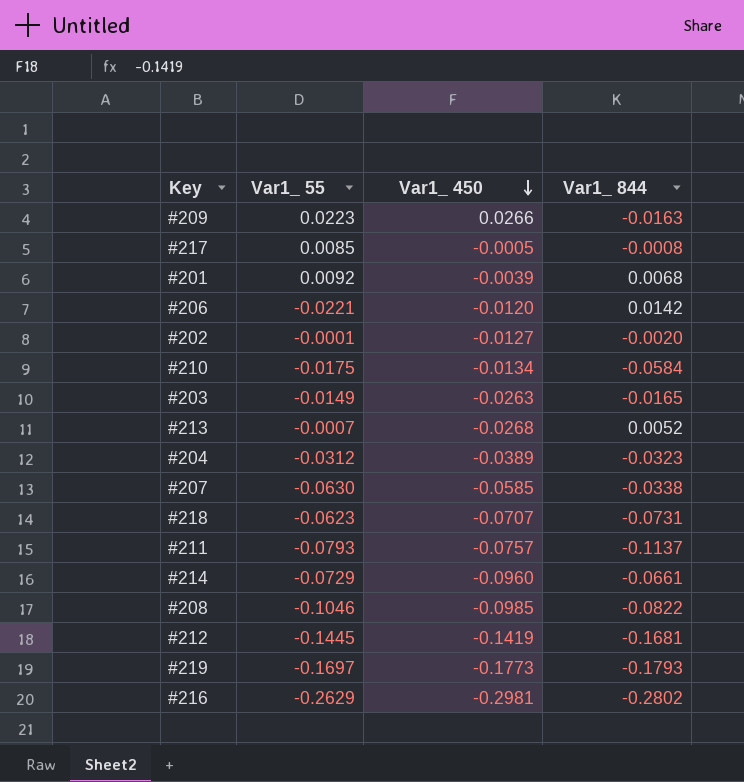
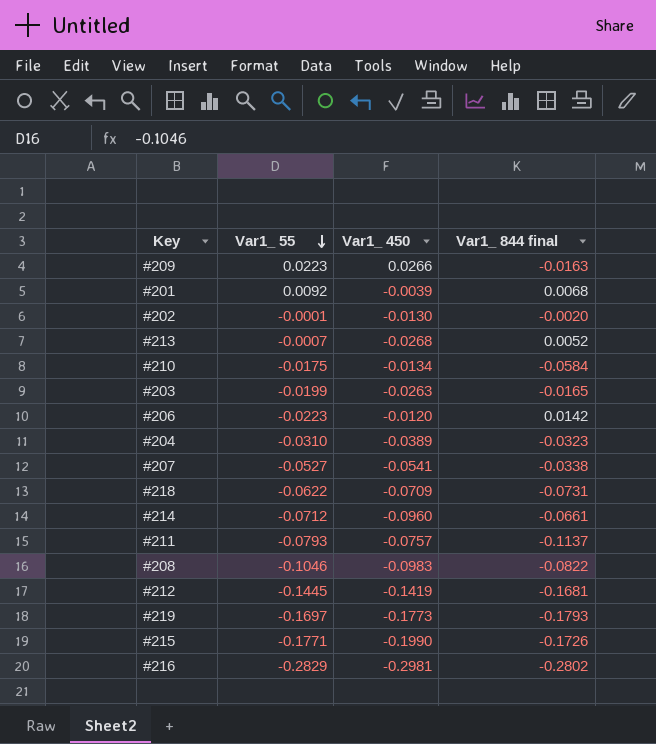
row order: Var1_ 450 descending -> Var1_ 55 descending
column name: Var1_ 844 -> Var1_ 844 final
row #217: 0.0085 | -0.0005 | -0.0008 -> none
#202 | Var1_ 450: -0.0127 -> -0.0130
#203 | Var1_ 55: -0.0149 -> -0.0199
#206 | Var1_ 55: -0.0221 -> -0.0223
#204 | Var1_ 55: -0.0312 -> -0.0310
#207 | Var1_ 55: -0.0630 -> -0.0527
#207 | Var1_ 450: -0.0585 -> -0.0541
#218 | Var1_ 55: -0.0623 -> -0.0622
#218 | Var1_ 450: -0.0707 -> -0.0709
#214 | Var1_ 55: -0.0729 -> -0.0712
#208 | Var1_ 450: -0.0985 -> -0.0983
row #215: none -> -0.1771 | -0.1990 | -0.1726
#216 | Var1_ 55: -0.2629 -> -0.2829

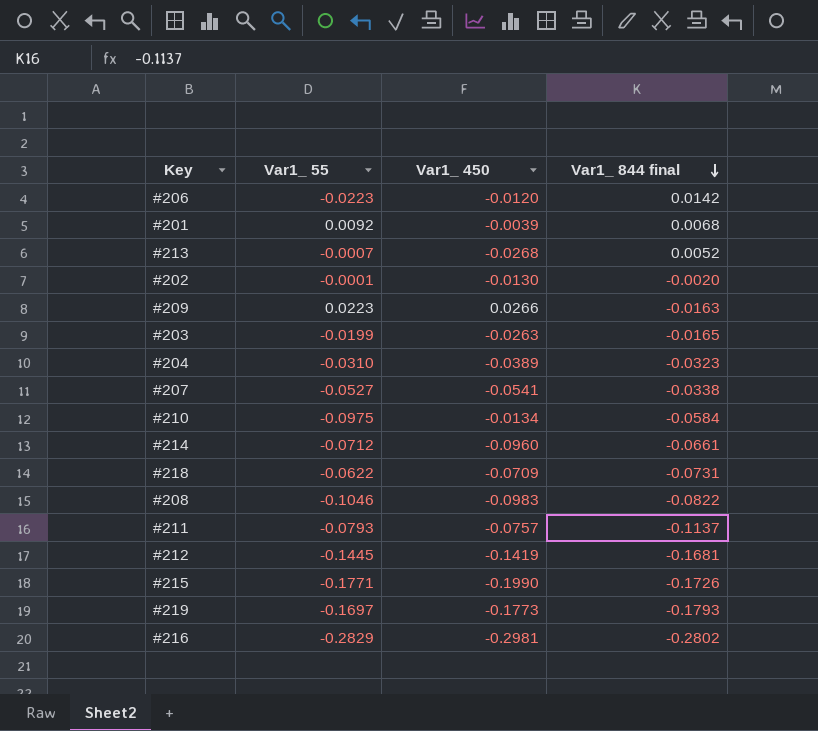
row order: Var1_ 55 descending -> Var1_ 844 final descending
#210 | Var1_ 55: -0.0175 -> -0.0975

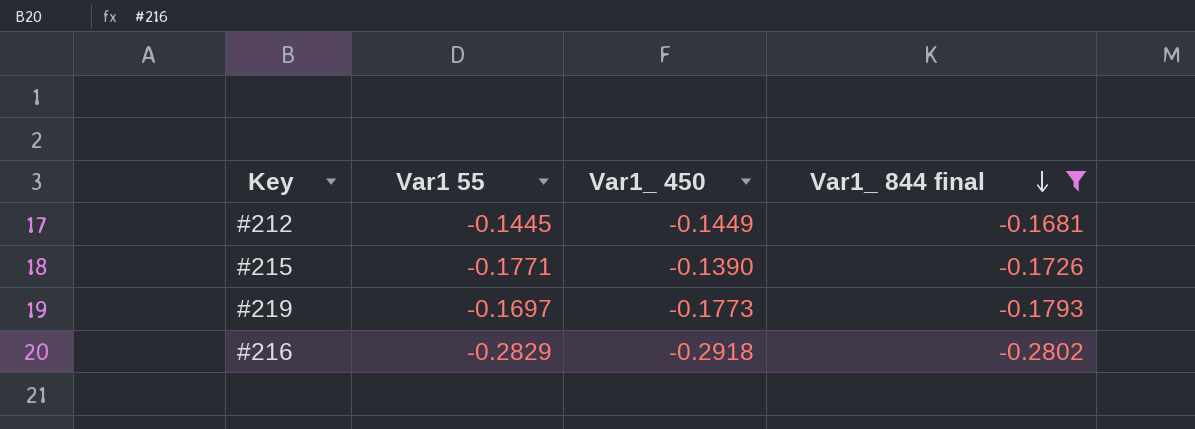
filter: none -> Var1_ 844 final <= -0.1681
column name: Var1_ 55 -> Var1 55
#212 | Var1_ 450: -0.1419 -> -0.1449
#215 | Var1_ 450: -0.1990 -> -0.1390
#216 | Var1_ 450: -0.2981 -> -0.2918

